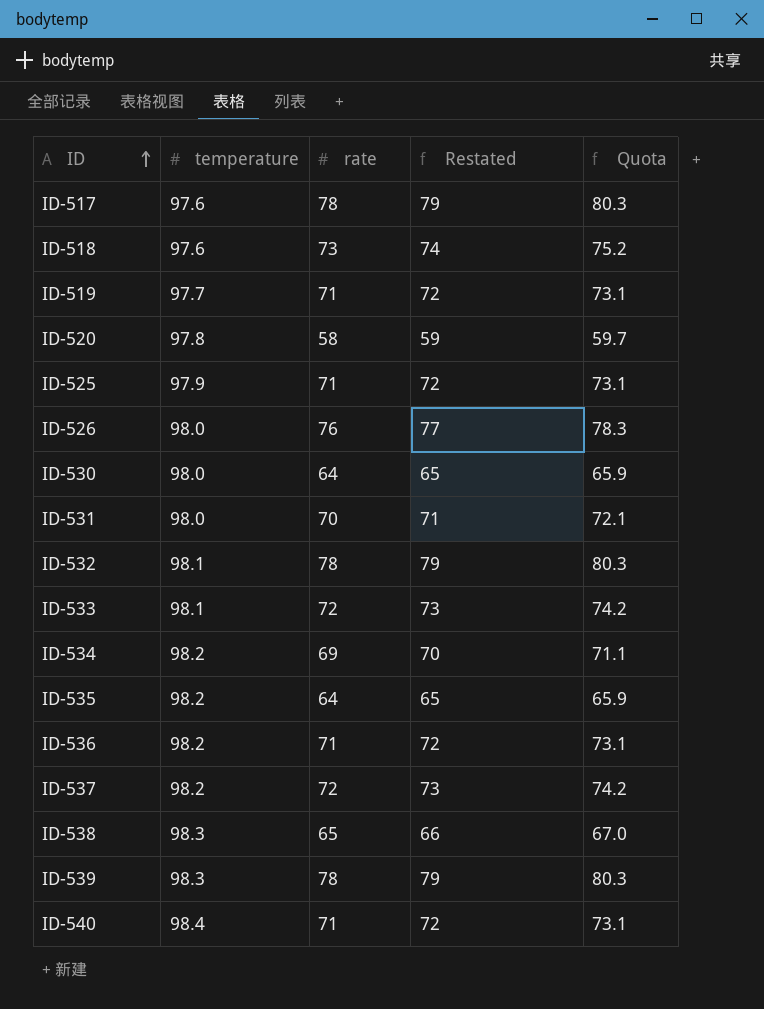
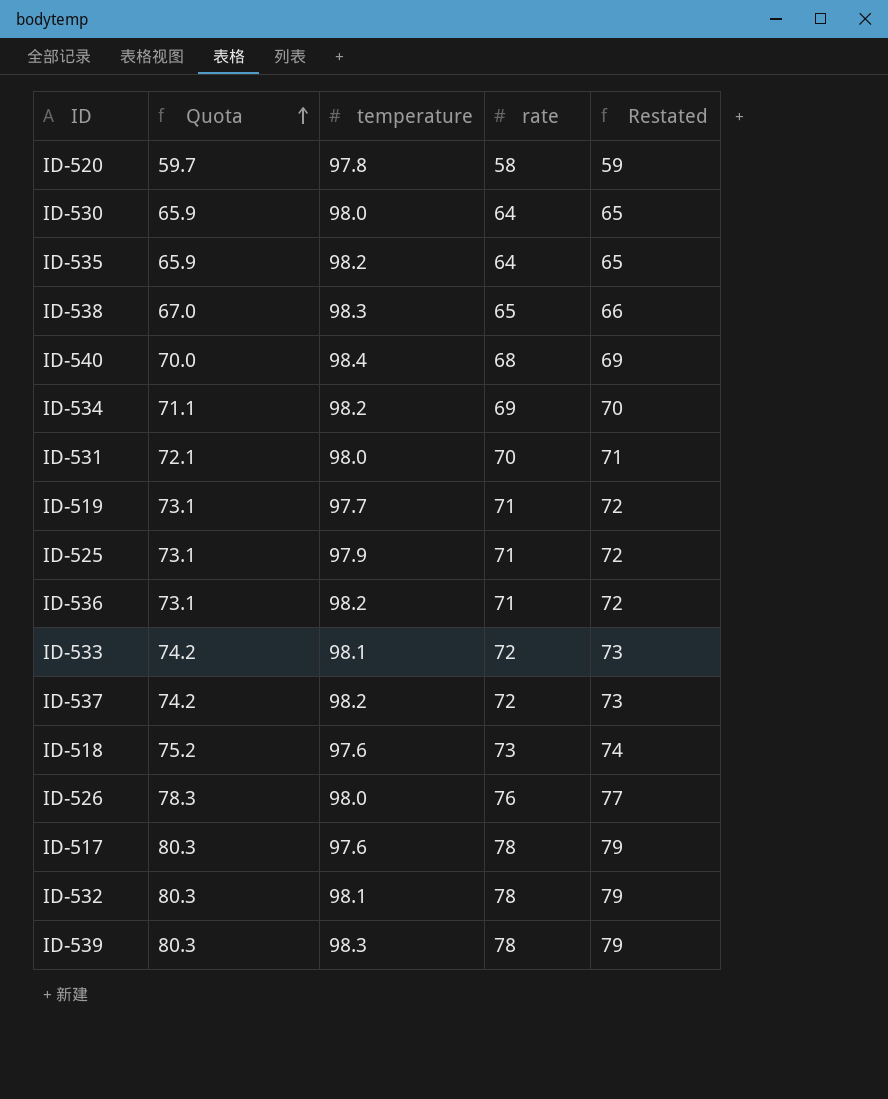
row order: ID ascending -> Quota ascending
column Quota | position: 5 -> 2
ID-540 | Quota: 73.1 -> 70.0
ID-540 | rate: 71 -> 68
ID-540 | Restated: 72 -> 69

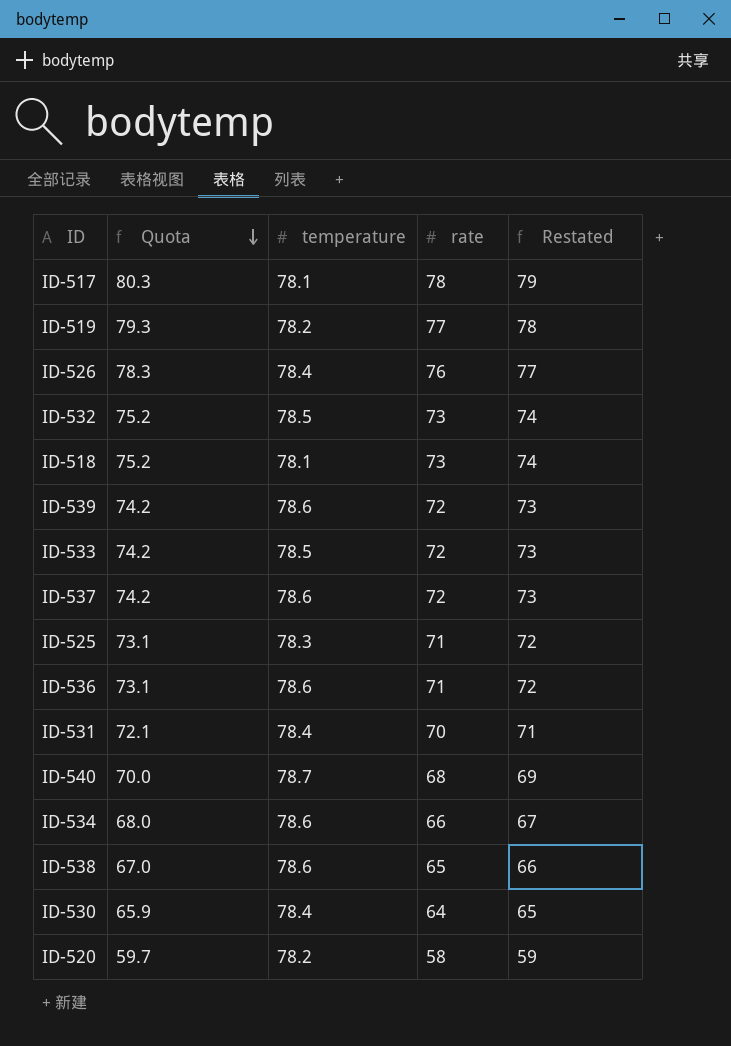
row order: Quota ascending -> Quota descending
row ID-535: 65.9 | 98.2 | 64 | 65 -> none
ID-517 | temperature: 97.6 -> 78.1
ID-519 | Quota: 73.1 -> 79.3
ID-519 | temperature: 97.7 -> 78.2
ID-519 | rate: 71 -> 77
ID-519 | Restated: 72 -> 78
ID-526 | temperature: 98.0 -> 78.4
ID-532 | Quota: 80.3 -> 75.2
ID-532 | temperature: 98.1 -> 78.5
ID-532 | rate: 78 -> 73
ID-532 | Restated: 79 -> 74
ID-518 | temperature: 97.6 -> 78.1
ID-539 | Quota: 80.3 -> 74.2
ID-539 | temperature: 98.3 -> 78.6
ID-539 | rate: 78 -> 72
ID-539 | Restated: 79 -> 73
ID-533 | temperature: 98.1 -> 78.5
ID-537 | temperature: 98.2 -> 78.6
ID-525 | temperature: 97.9 -> 78.3
ID-536 | temperature: 98.2 -> 78.6
ID-531 | temperature: 98.0 -> 78.4
ID-540 | temperature: 98.4 -> 78.7
ID-534 | Quota: 71.1 -> 68.0
ID-534 | temperature: 98.2 -> 78.6
ID-534 | rate: 69 -> 66
ID-534 | Restated: 70 -> 67
ID-538 | temperature: 98.3 -> 78.6
ID-530 | temperature: 98.0 -> 78.4
ID-520 | temperature: 97.8 -> 78.2

